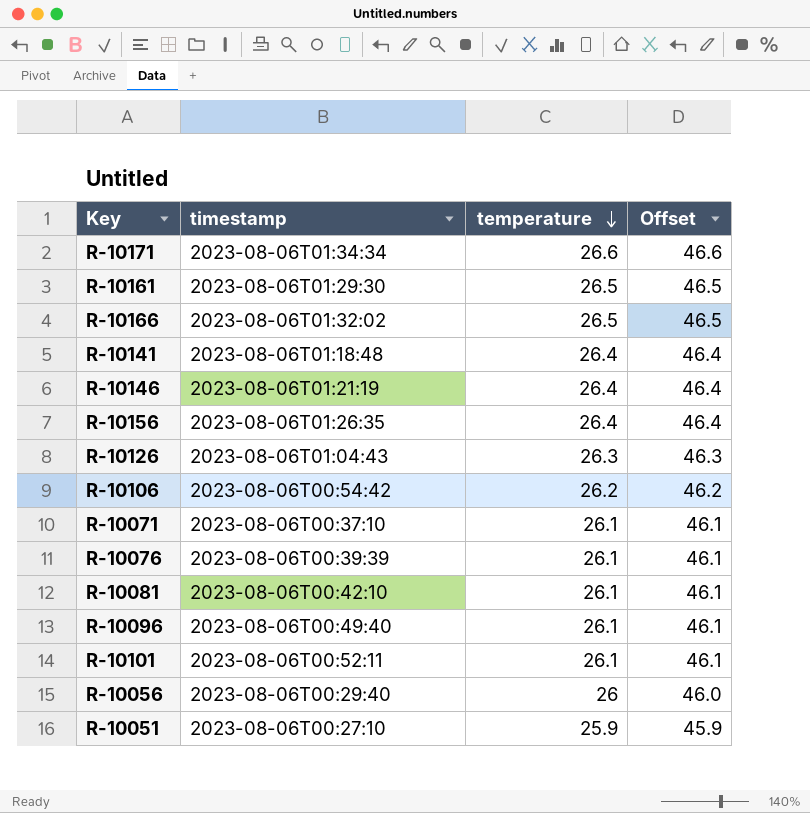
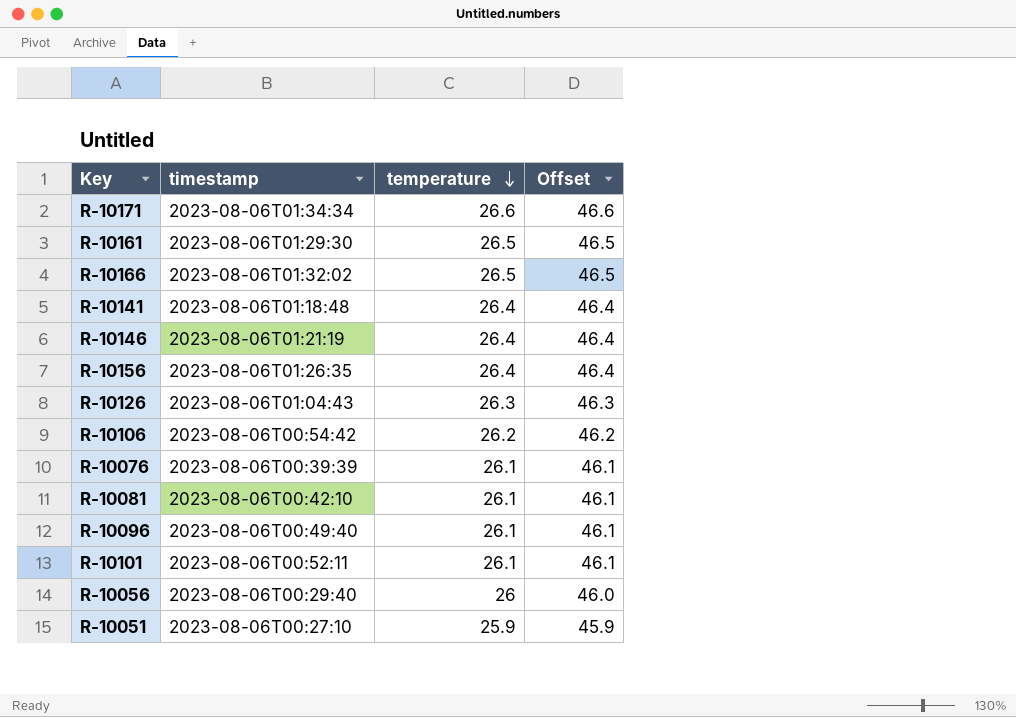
row R-10071: 2023-08-06T00:37:10 | 26.1 | 46.1 -> none

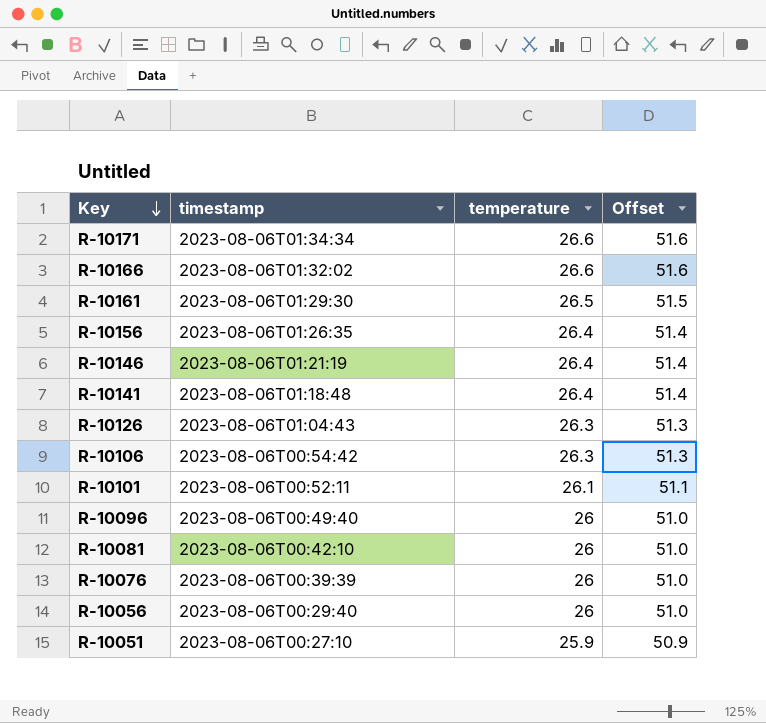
row order: temperature descending -> Key descending
column Offset | formula: [temperature] + 20 -> [temperature] + 25
R-10166 | temperature: 26.5 -> 26.6
R-10106 | temperature: 26.2 -> 26.3
R-10096 | temperature: 26.1 -> 26
R-10081 | temperature: 26.1 -> 26
R-10076 | temperature: 26.1 -> 26

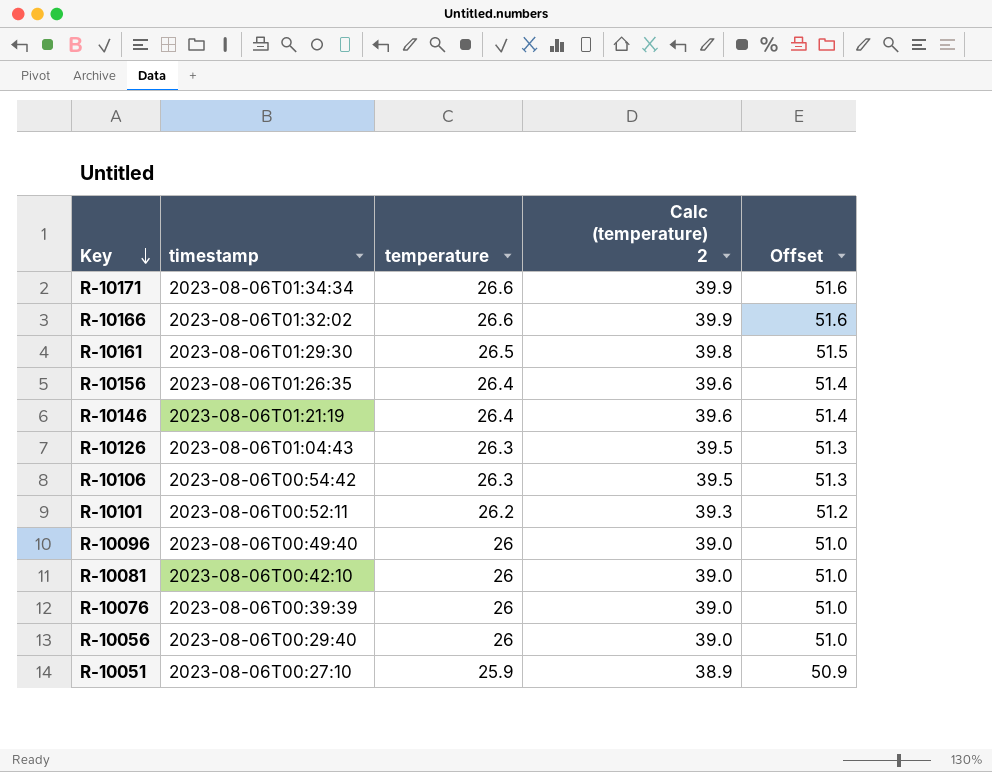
column Calc (temperature) 2 | formula: none -> [temperature] * 1.5
row R-10141: 2023-08-06T01:18:48 | 26.4 | 51.4 -> none
R-10101 | temperature: 26.1 -> 26.2
R-10101 | Offset: 51.1 -> 51.2

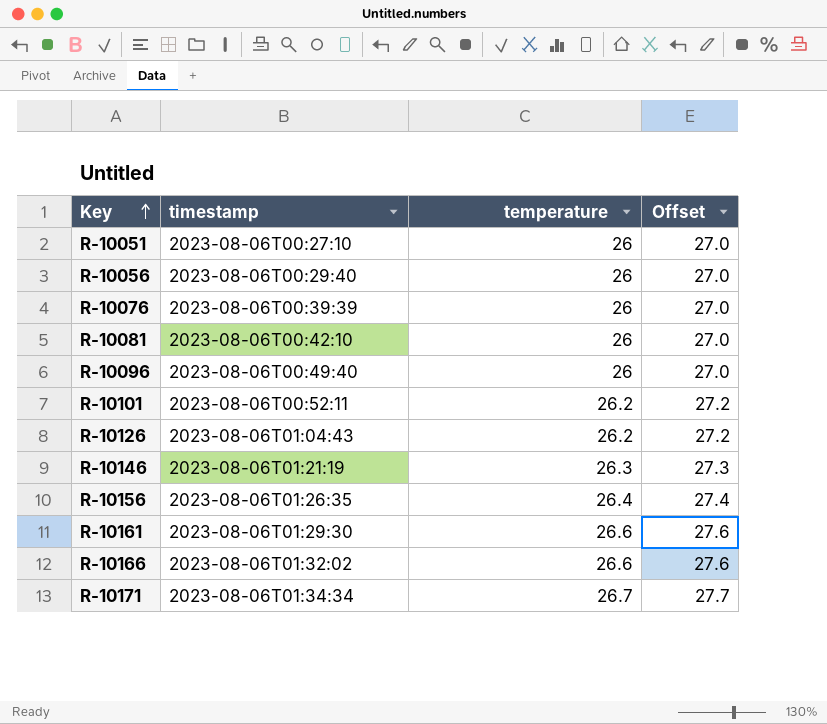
row order: Key descending -> Key ascending
column Calc (temperature) 2 | formula: [temperature] * 1.5 -> none
column Offset | formula: [temperature] + 25 -> [temperature] + 1
row R-10106: 2023-08-06T00:54:42 | 26.3 | 39.5 | 51.3 -> none
R-10051 | temperature: 25.9 -> 26
R-10126 | temperature: 26.3 -> 26.2
R-10146 | temperature: 26.4 -> 26.3
R-10161 | temperature: 26.5 -> 26.6
R-10171 | temperature: 26.6 -> 26.7

